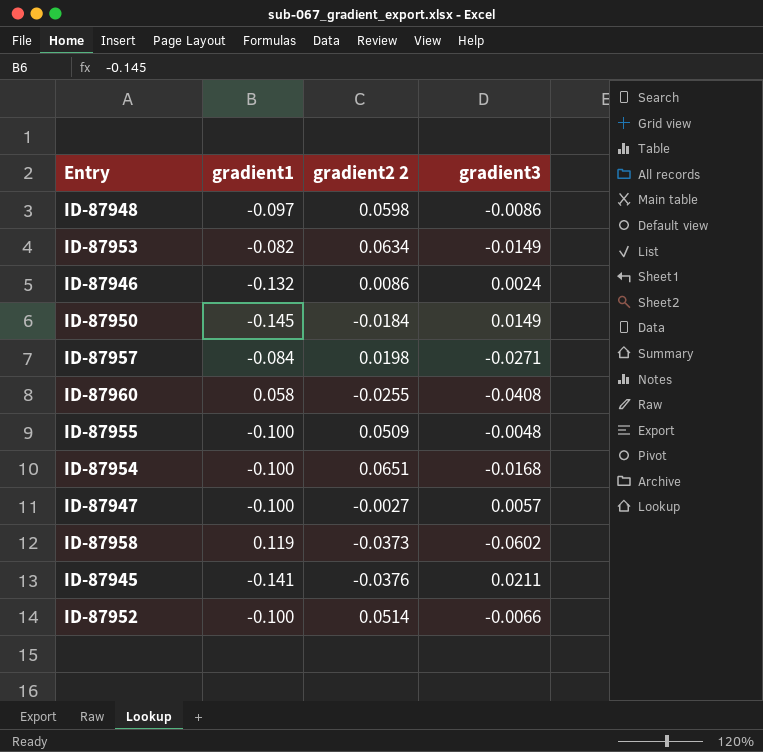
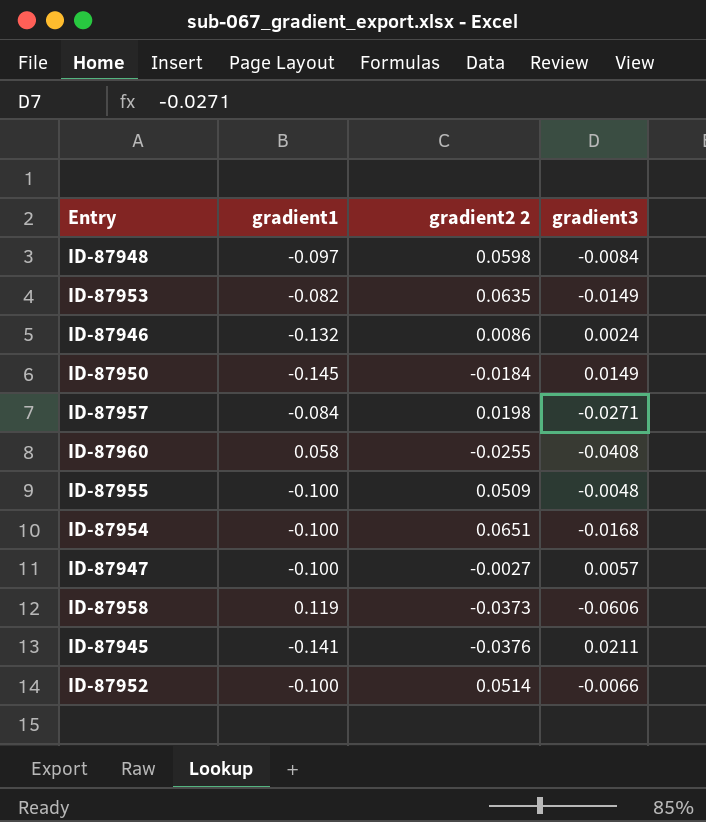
ID-87948 | gradient3: -0.0086 -> -0.0084
ID-87953 | gradient2 2: 0.0634 -> 0.0635
ID-87958 | gradient3: -0.0602 -> -0.0606

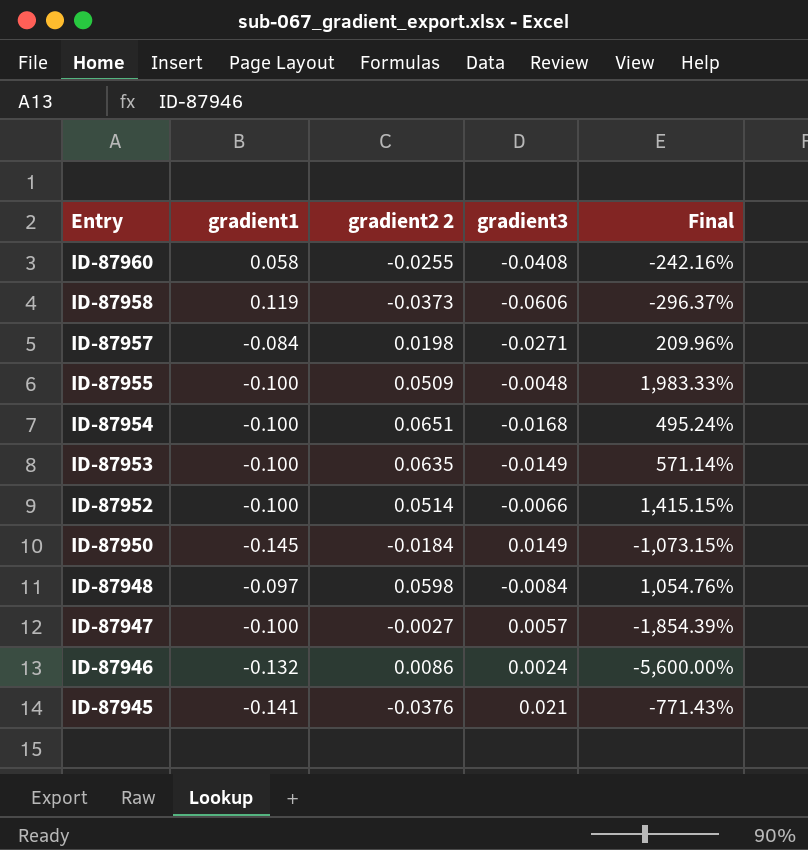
row order: none -> Entry descending
column Final | formula: none -> ([gradient1] - [gradient3]) / [gradient3]
ID-87953 | gradient1: -0.082 -> -0.100
ID-87945 | gradient3: 0.0211 -> 0.021

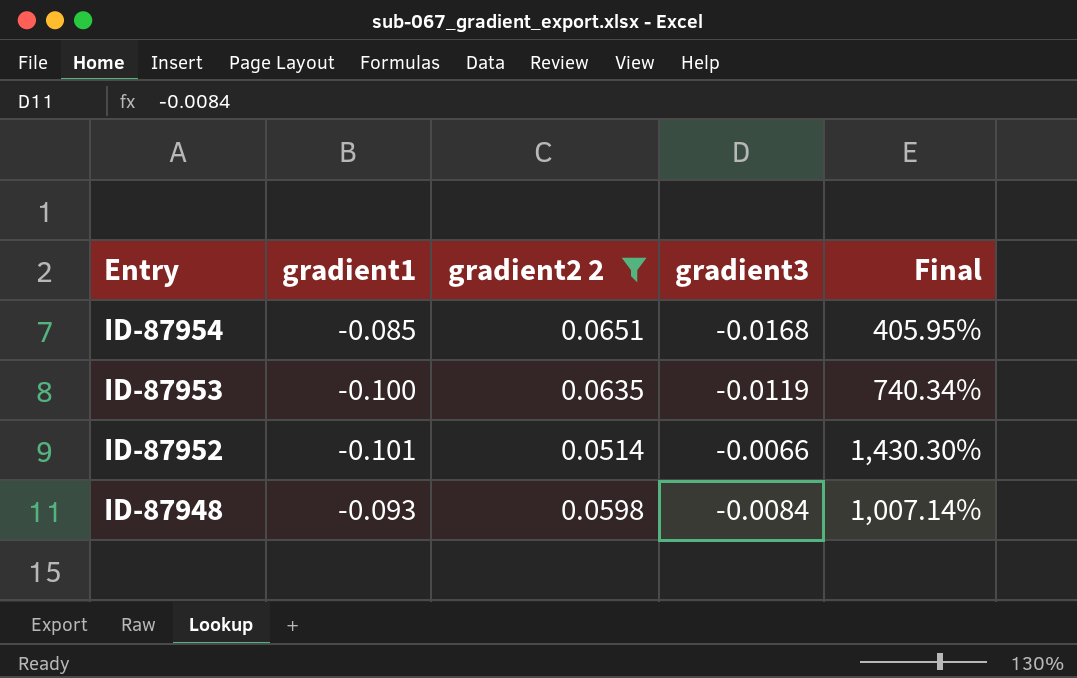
filter: none -> gradient2 2 >= 0.0514
ID-87954 | gradient1: -0.100 -> -0.085
ID-87954 | Final: 495.24% -> 405.95%
ID-87953 | gradient3: -0.0149 -> -0.0119
ID-87953 | Final: 571.14% -> 740.34%
ID-87952 | gradient1: -0.100 -> -0.101
ID-87952 | Final: 1,415.15% -> 1,430.30%
ID-87948 | gradient1: -0.097 -> -0.093
ID-87948 | Final: 1,054.76% -> 1,007.14%

